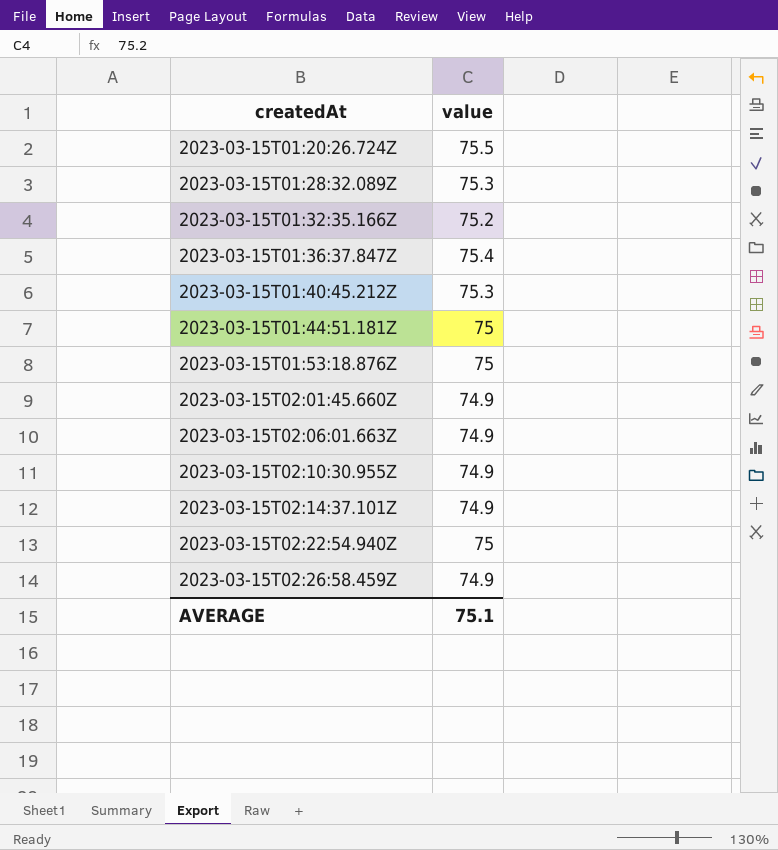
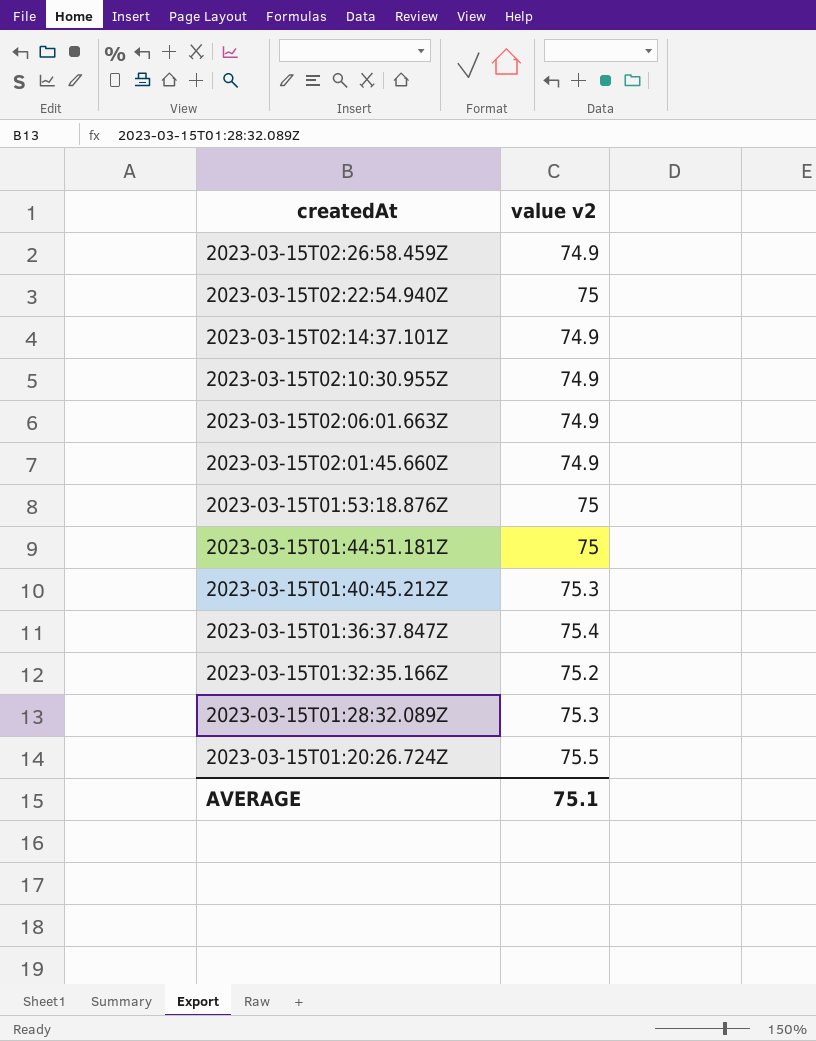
row order: createdAt ascending -> createdAt descending
column name: value -> value v2

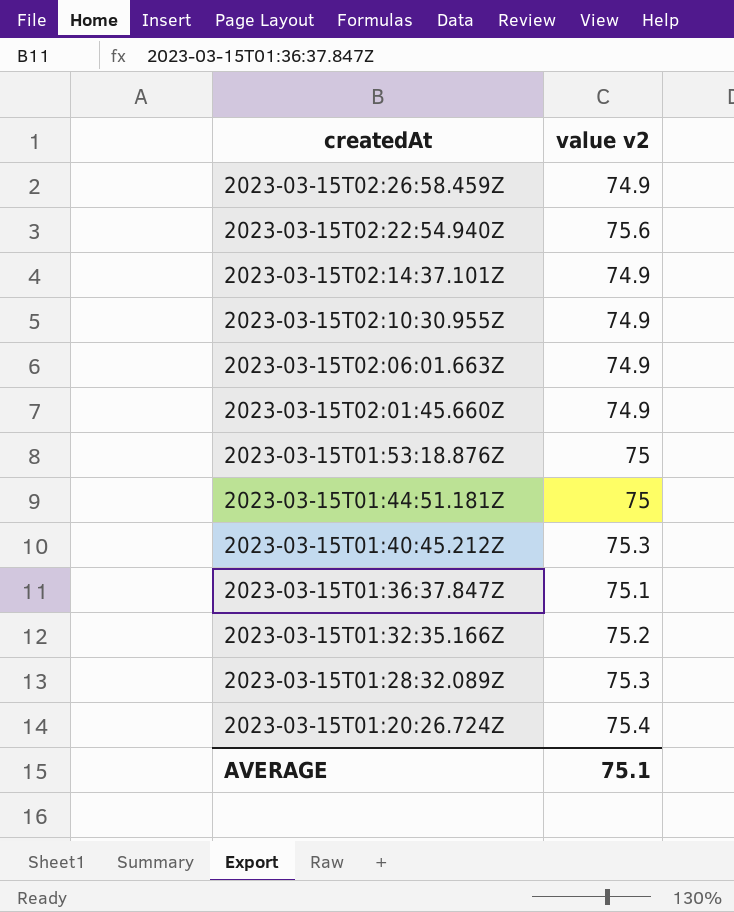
2023-03-15T02:22:54.940Z | value v2: 75 -> 75.6
2023-03-15T01:36:37.847Z | value v2: 75.4 -> 75.1
2023-03-15T01:20:26.724Z | value v2: 75.5 -> 75.4

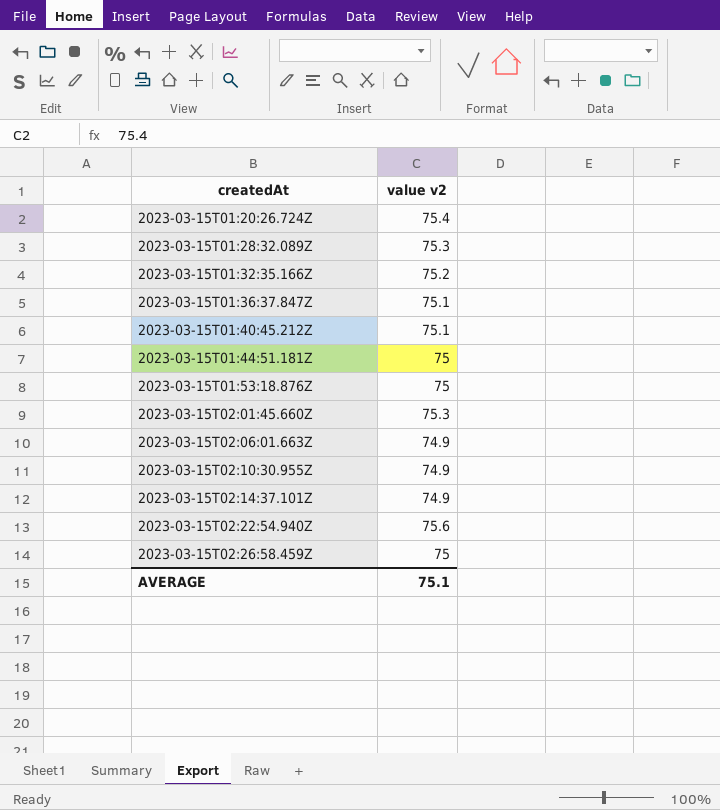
row order: createdAt descending -> createdAt ascending
2023-03-15T01:40:45.212Z | value v2: 75.3 -> 75.1
2023-03-15T02:01:45.660Z | value v2: 74.9 -> 75.3
2023-03-15T02:26:58.459Z | value v2: 74.9 -> 75

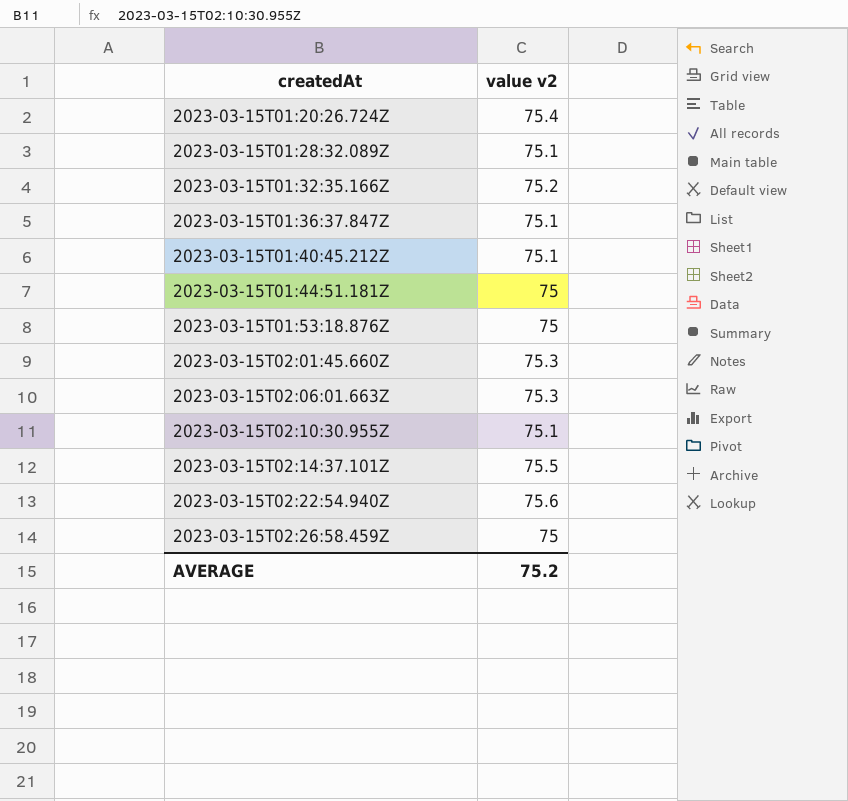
2023-03-15T01:28:32.089Z | value v2: 75.3 -> 75.1
2023-03-15T02:06:01.663Z | value v2: 74.9 -> 75.3
2023-03-15T02:10:30.955Z | value v2: 74.9 -> 75.1
2023-03-15T02:14:37.101Z | value v2: 74.9 -> 75.5
AVERAGE | value v2: 75.1 -> 75.2

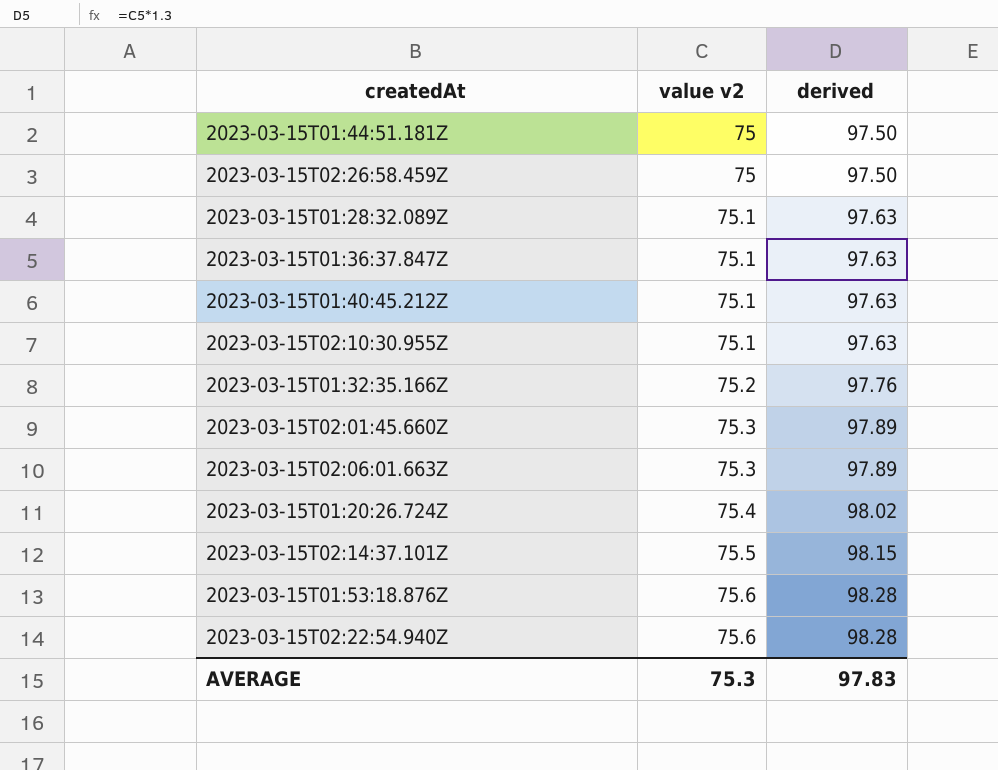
row order: createdAt ascending -> value v2 ascending
column derived | formula: none -> [value v2] * 1.3
2023-03-15T01:53:18.876Z | value v2: 75 -> 75.6
AVERAGE | value v2: 75.2 -> 75.3

